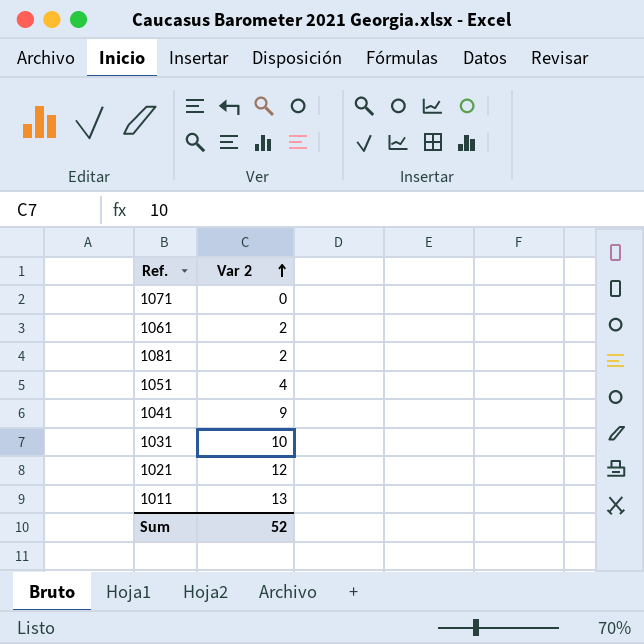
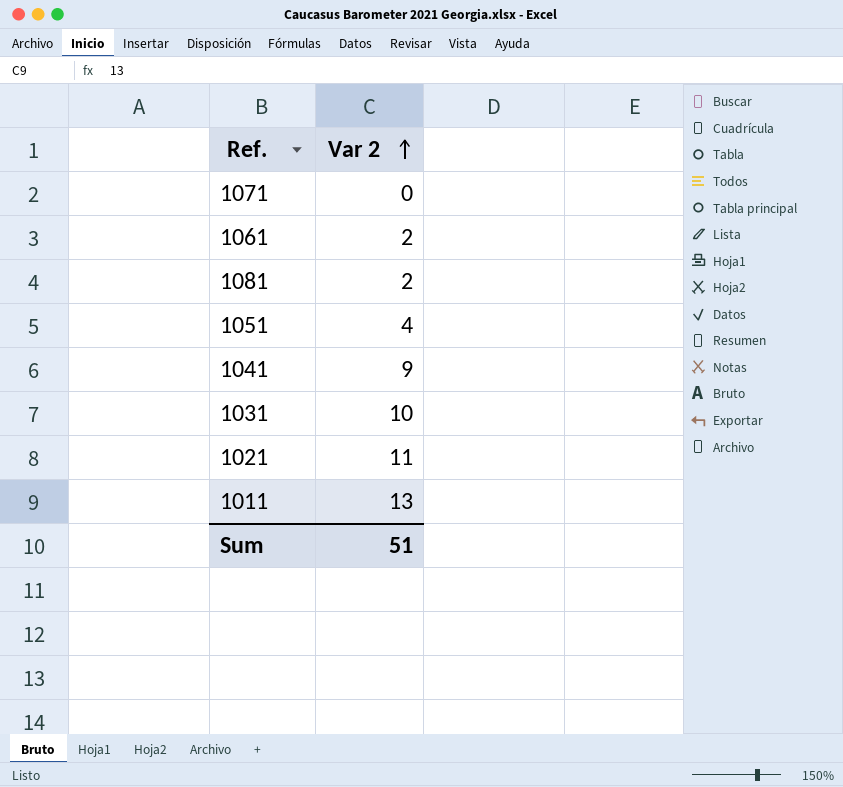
1021 | Var 2: 12 -> 11
Sum | Var 2: 52 -> 51

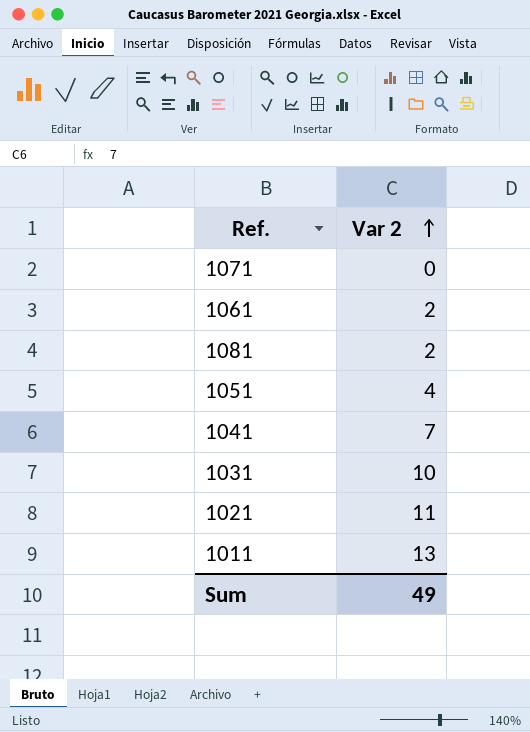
1041 | Var 2: 9 -> 7
Sum | Var 2: 51 -> 49

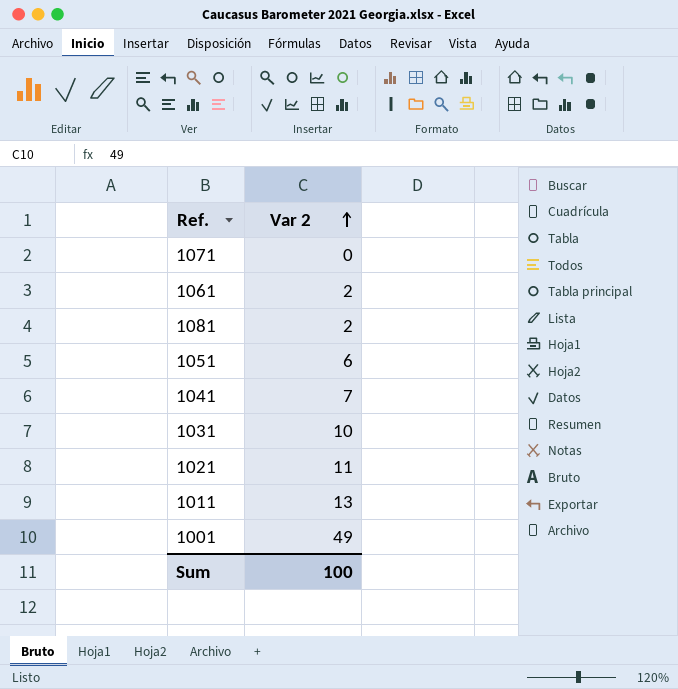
1051 | Var 2: 4 -> 6
row 1001: none -> 49
Sum | Var 2: 49 -> 100

